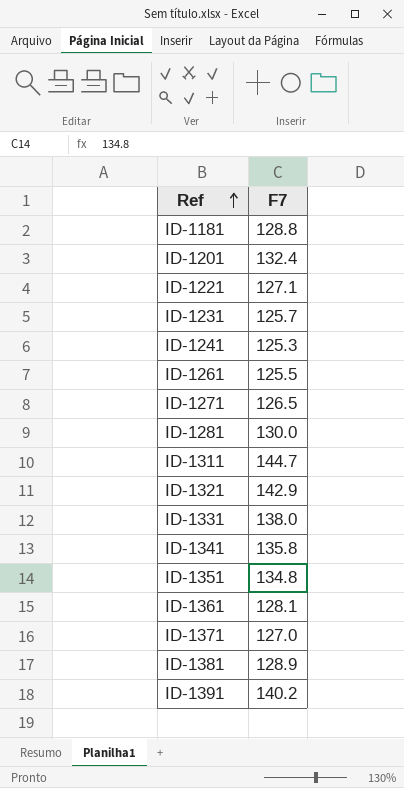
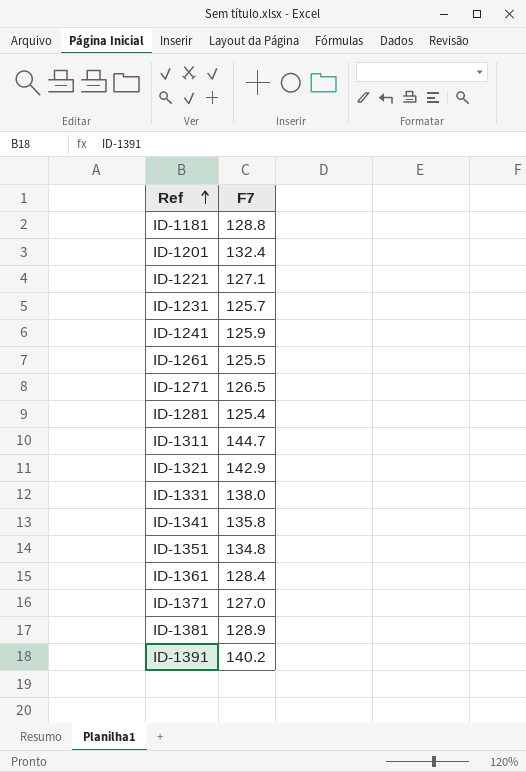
ID-1241 | F7: 125.3 -> 125.9
ID-1281 | F7: 130.0 -> 125.4
ID-1361 | F7: 128.1 -> 128.4

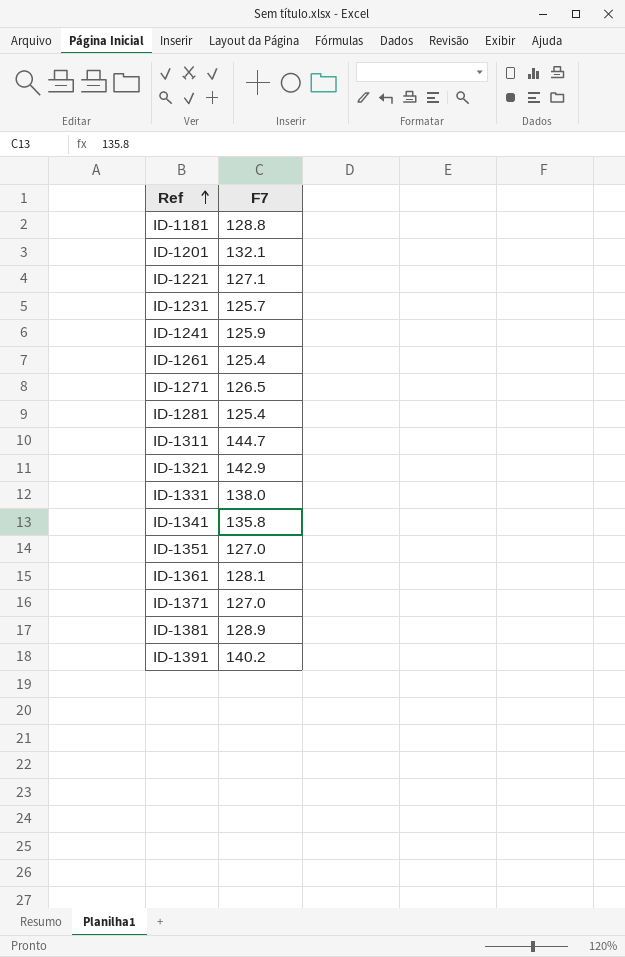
ID-1201 | F7: 132.4 -> 132.1
ID-1261 | F7: 125.5 -> 125.4
ID-1351 | F7: 134.8 -> 127.0
ID-1361 | F7: 128.4 -> 128.1

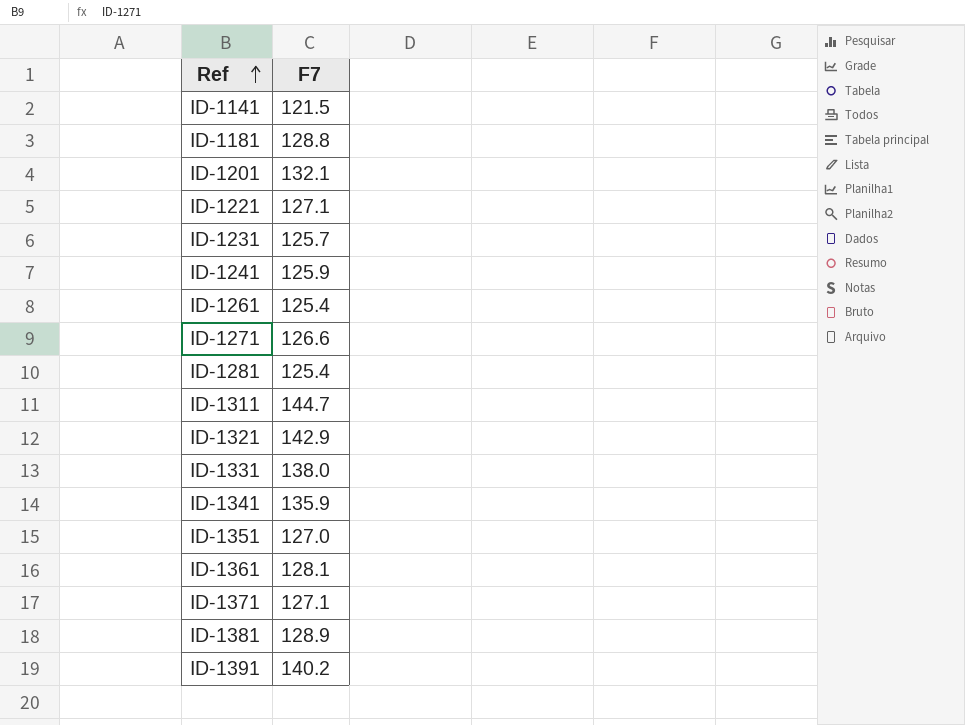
row ID-1141: none -> 121.5
ID-1271 | F7: 126.5 -> 126.6
ID-1341 | F7: 135.8 -> 135.9
ID-1371 | F7: 127.0 -> 127.1

